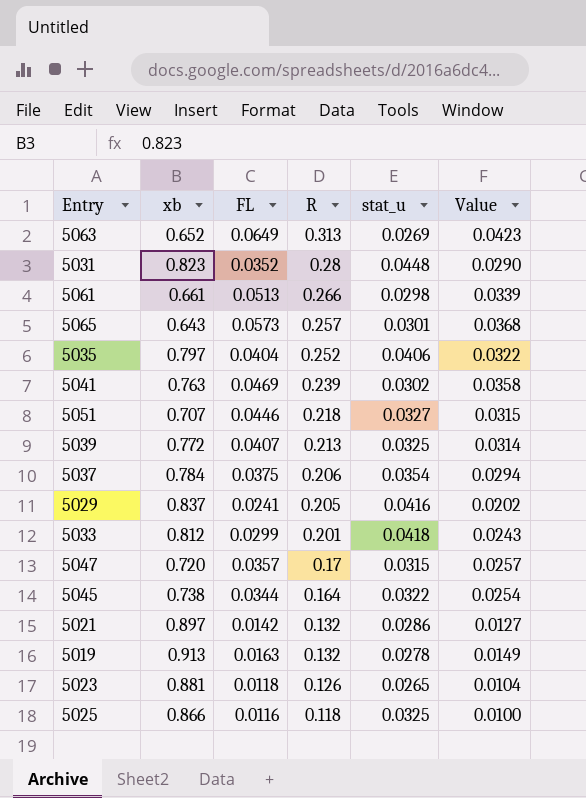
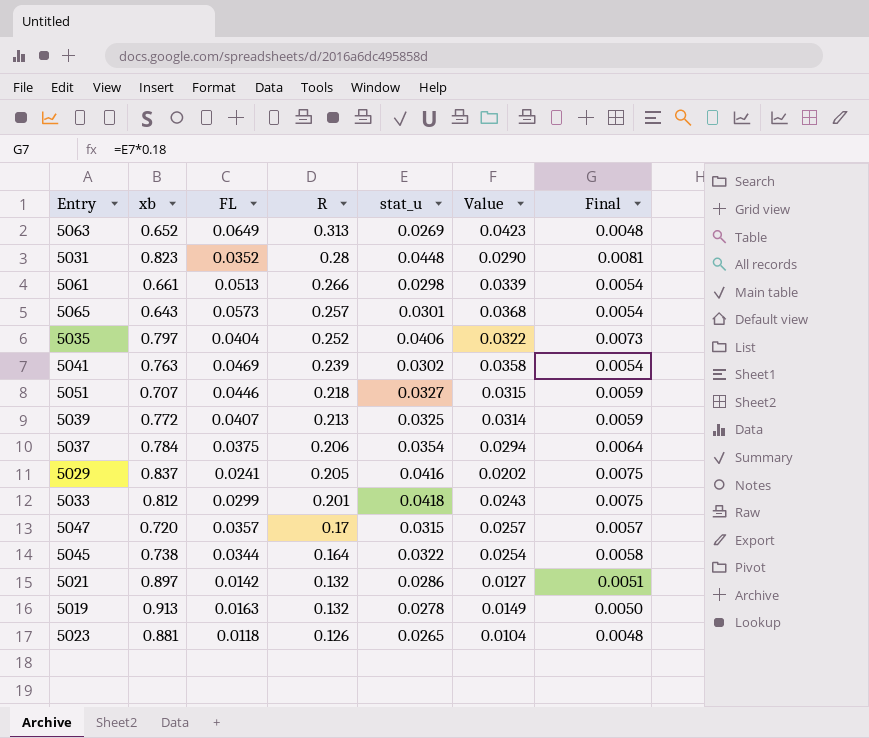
column Final | formula: none -> [stat_u] * 0.18
row 5025: 0.866 | 0.0116 | 0.118 | 0.0325 | 0.0100 -> none

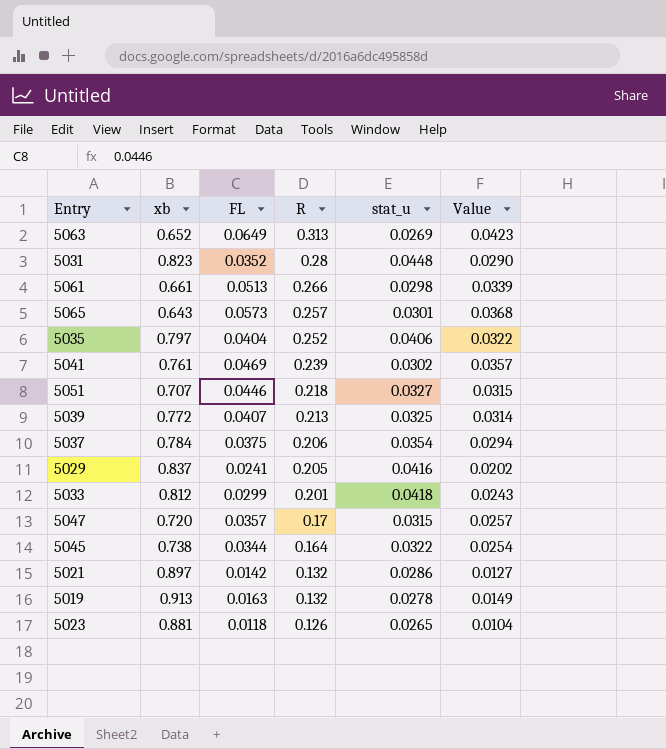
column Final | formula: [stat_u] * 0.18 -> none
5041 | xb: 0.763 -> 0.761
5041 | Value: 0.0358 -> 0.0357

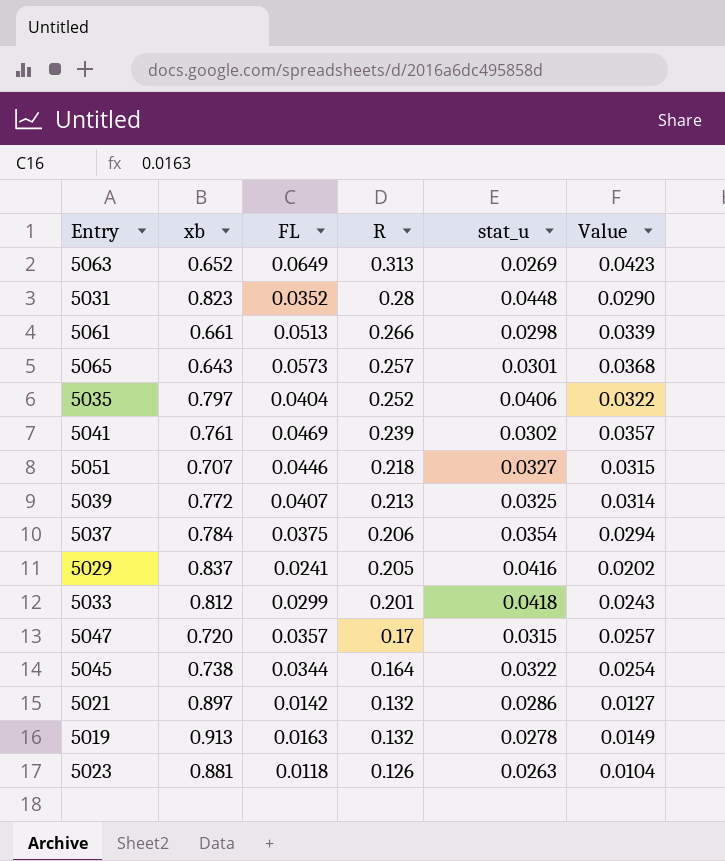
5023 | stat_u: 0.0265 -> 0.0263

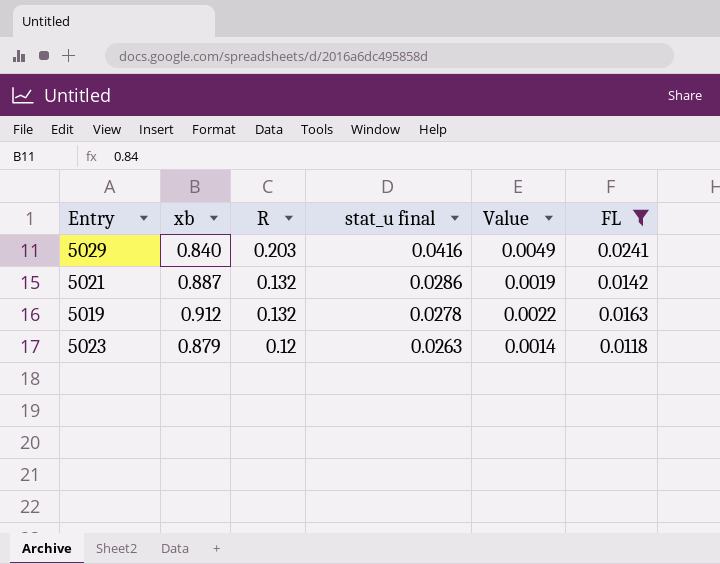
filter: none -> FL <= 0.0241
column name: stat_u -> stat_u final
column Value | formula: [xb] * [FL] -> [R] * [FL]
column FL | position: 3 -> 6
5029 | xb: 0.837 -> 0.840
5029 | R: 0.205 -> 0.203
5021 | xb: 0.897 -> 0.887
5019 | xb: 0.913 -> 0.912
5023 | xb: 0.881 -> 0.879
5023 | R: 0.126 -> 0.12

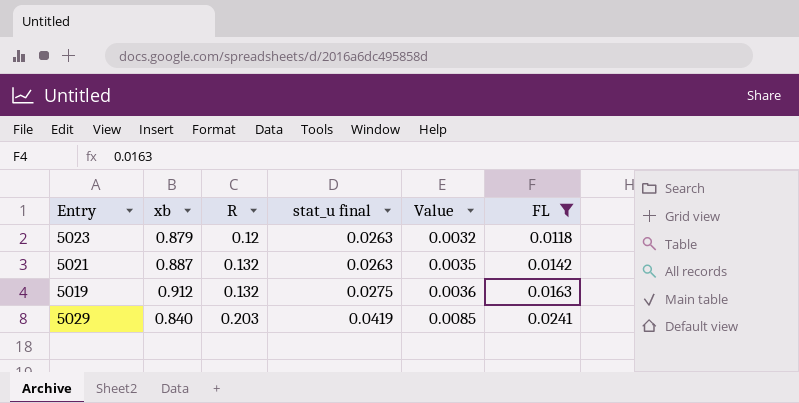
row order: R descending -> R ascending
column Value | formula: [R] * [FL] -> [R] * [stat_u final]
5021 | stat_u final: 0.0286 -> 0.0263
5019 | stat_u final: 0.0278 -> 0.0275
5029 | stat_u final: 0.0416 -> 0.0419

